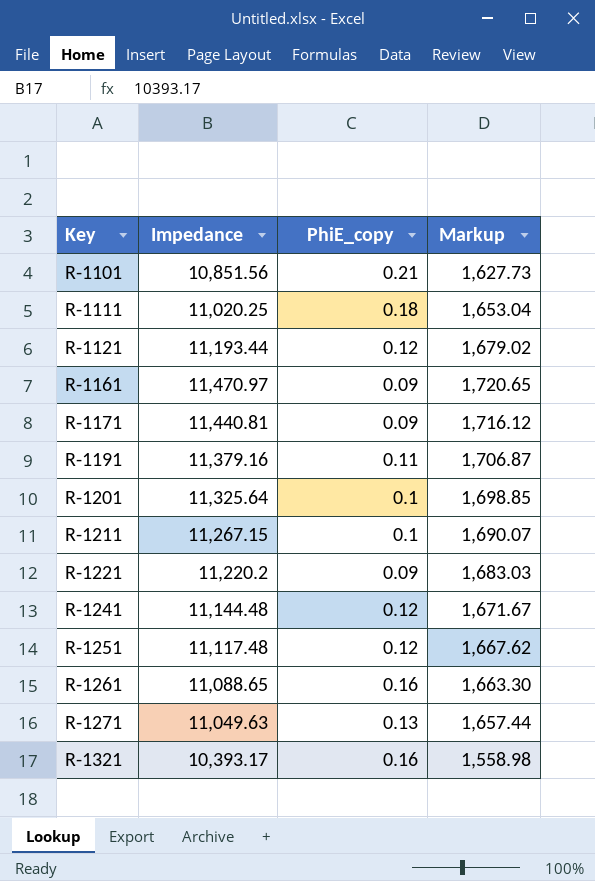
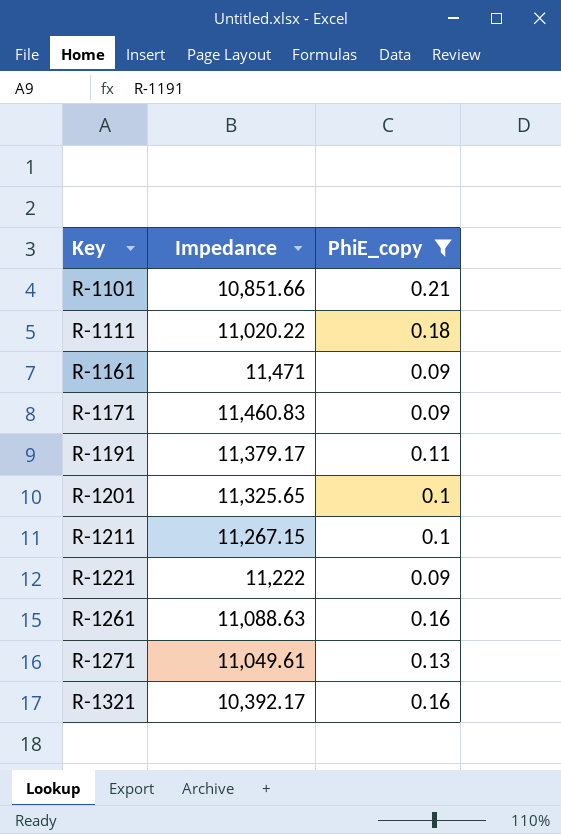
filter: none -> PhiE_copy != 0.12
column Markup | formula: [Impedance] * 0.15 -> none
R-1101 | Impedance: 10,851.56 -> 10,851.66
R-1111 | Impedance: 11,020.25 -> 11,020.22
R-1161 | Impedance: 11,470.97 -> 11,471
R-1171 | Impedance: 11,440.81 -> 11,460.83
R-1191 | Impedance: 11,379.16 -> 11,379.17
R-1201 | Impedance: 11,325.64 -> 11,325.65
R-1221 | Impedance: 11,220.2 -> 11,222
R-1261 | Impedance: 11,088.65 -> 11,088.63
R-1271 | Impedance: 11,049.63 -> 11,049.61
R-1321 | Impedance: 10,393.17 -> 10,392.17

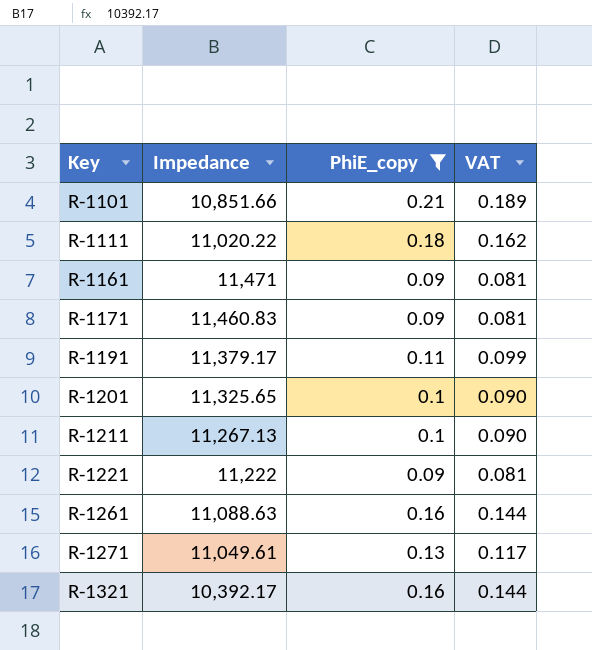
column VAT | formula: none -> [PhiE_copy] * 0.9
R-1211 | Impedance: 11,267.15 -> 11,267.13

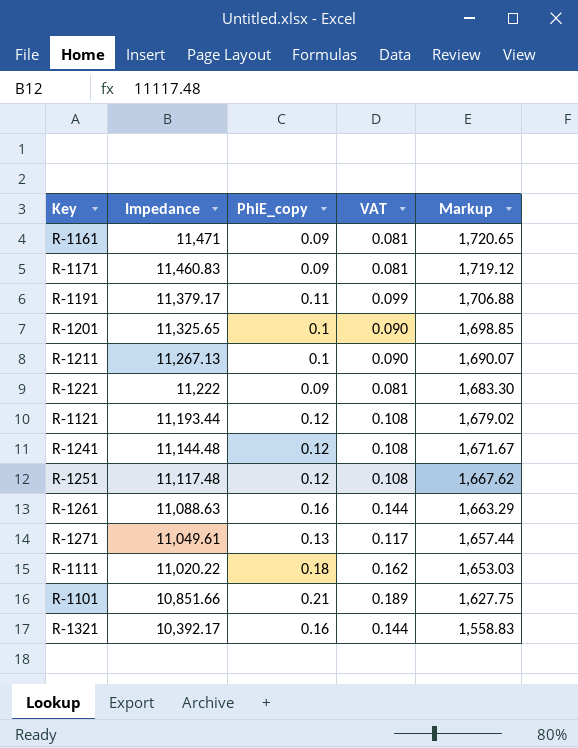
filter: PhiE_copy != 0.12 -> none
row order: Key ascending -> Impedance descending
column Markup | formula: none -> [Impedance] * 0.15

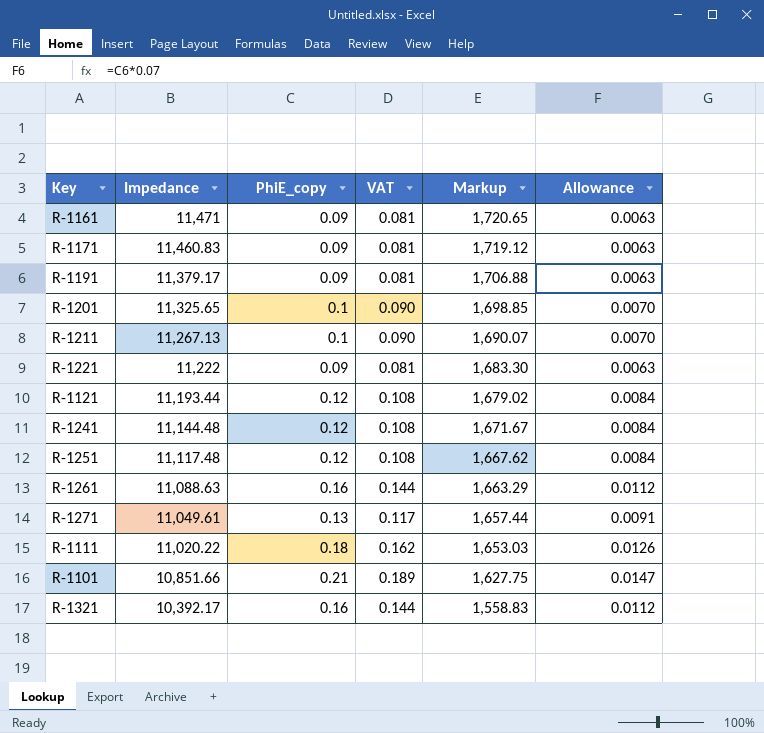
column Allowance | formula: none -> [PhiE_copy] * 0.07
R-1191 | PhiE_copy: 0.11 -> 0.09
R-1191 | VAT: 0.099 -> 0.081

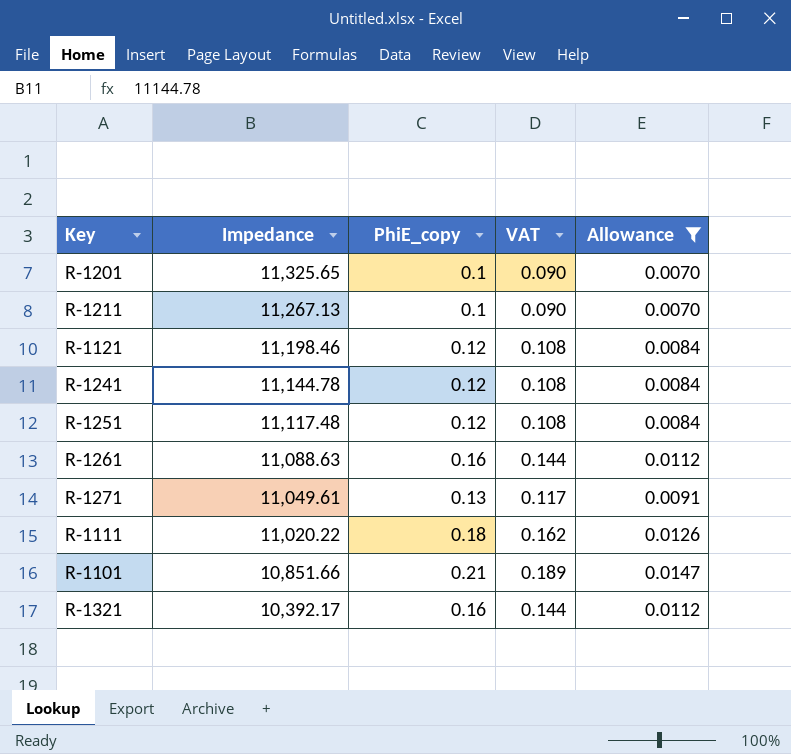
filter: none -> Allowance != 0.0063
column Markup | formula: [Impedance] * 0.15 -> none
R-1121 | Impedance: 11,193.44 -> 11,198.46
R-1241 | Impedance: 11,144.48 -> 11,144.78

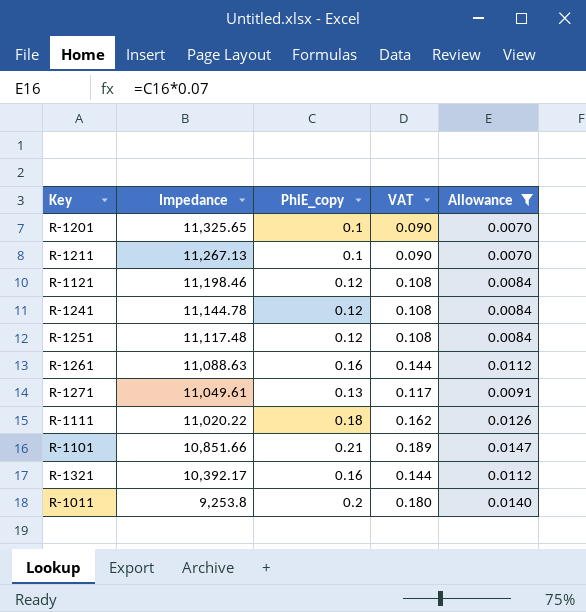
row R-1011: none -> 9,253.8 | 0.2 | 0.180 | 0.0140

